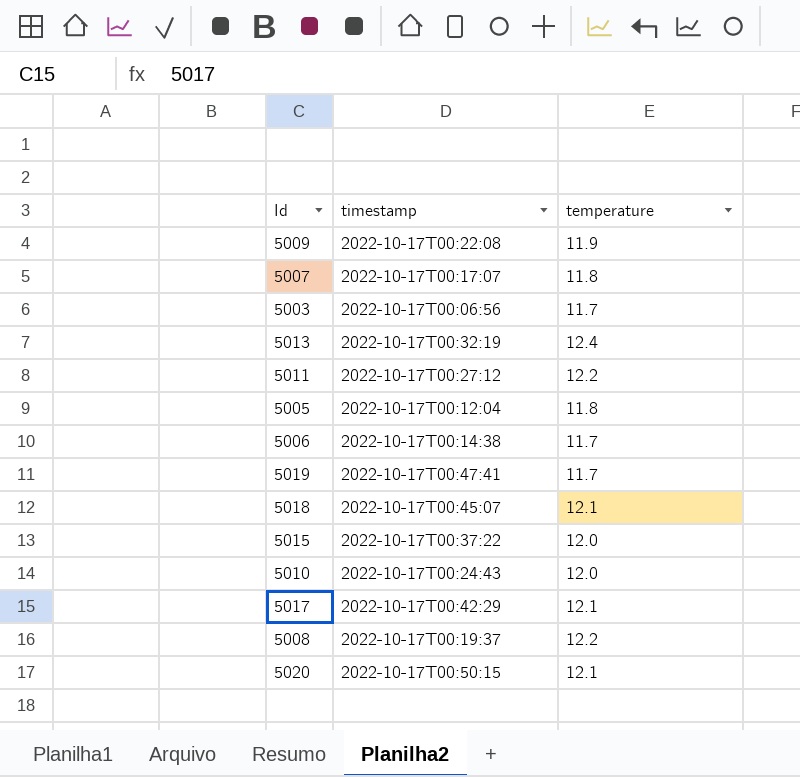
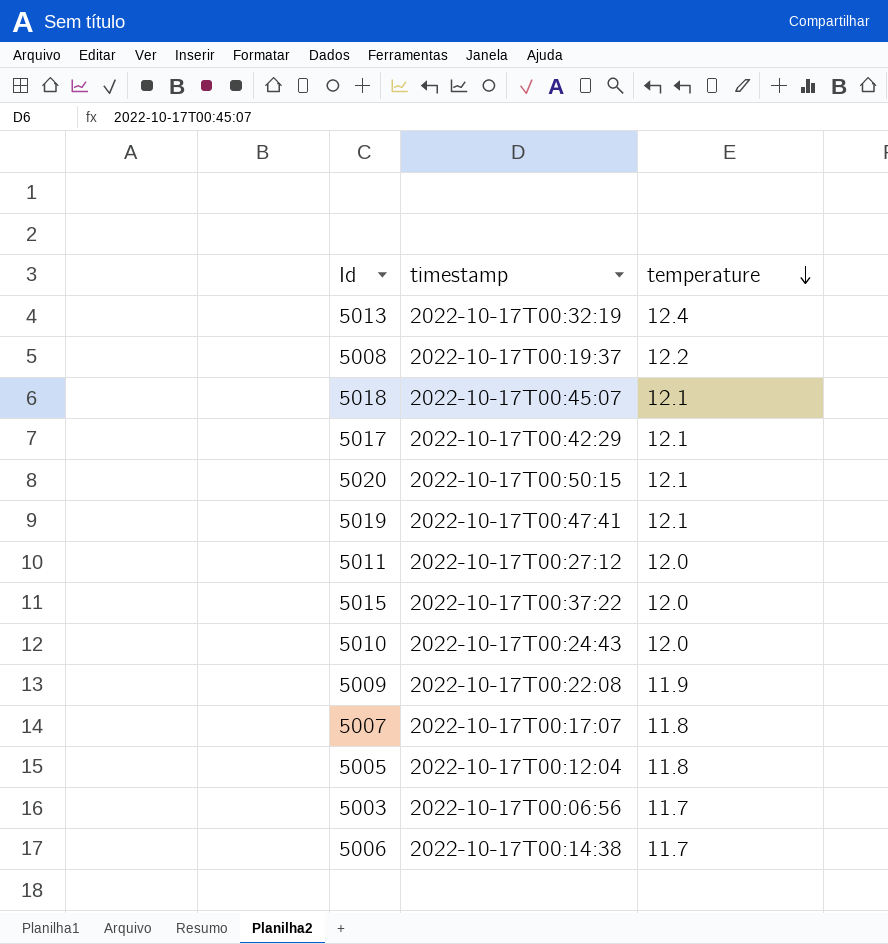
row order: none -> temperature descending
5019 | temperature: 11.7 -> 12.1
5011 | temperature: 12.2 -> 12.0

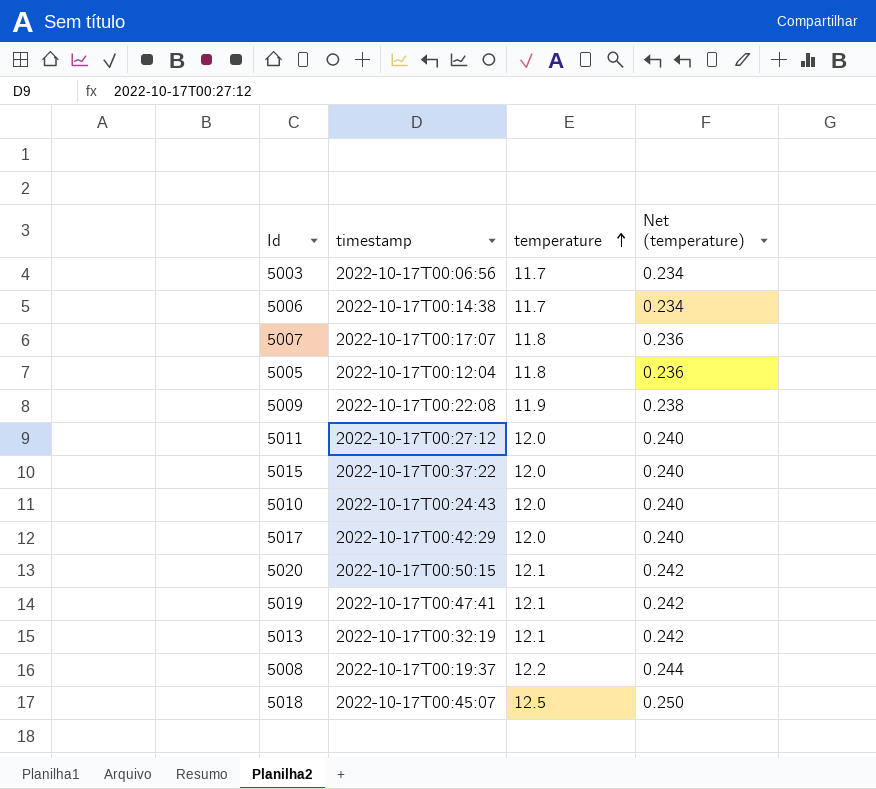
row order: temperature descending -> temperature ascending
column Net (temperature) | formula: none -> [temperature] * 0.02
5017 | temperature: 12.1 -> 12.0
5013 | temperature: 12.4 -> 12.1
5018 | temperature: 12.1 -> 12.5

